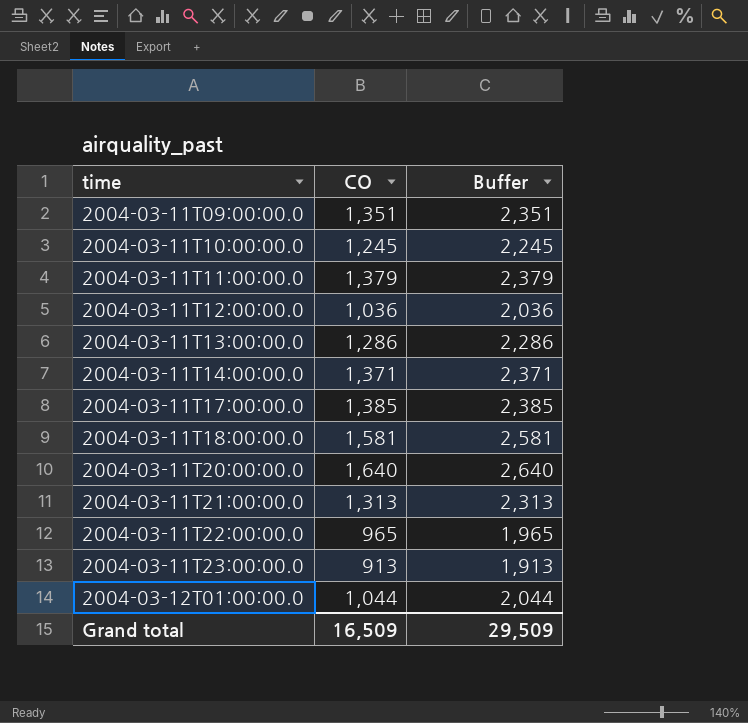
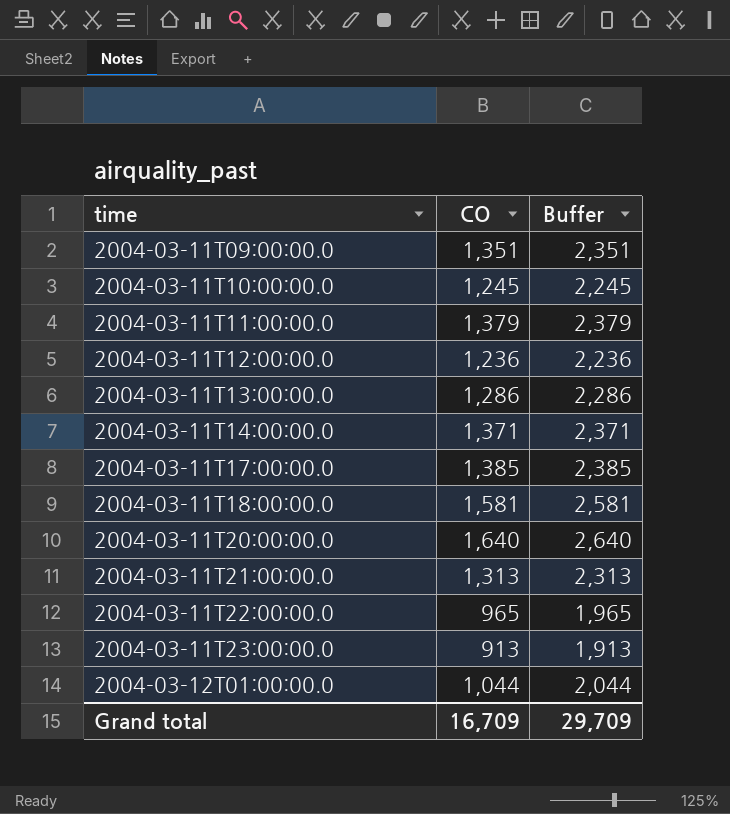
2004-03-11T12:00:00.0 | CO: 1,036 -> 1,236
2004-03-11T12:00:00.0 | Buffer: 2,036 -> 2,236
Grand total | CO: 16,509 -> 16,709
Grand total | Buffer: 29,509 -> 29,709

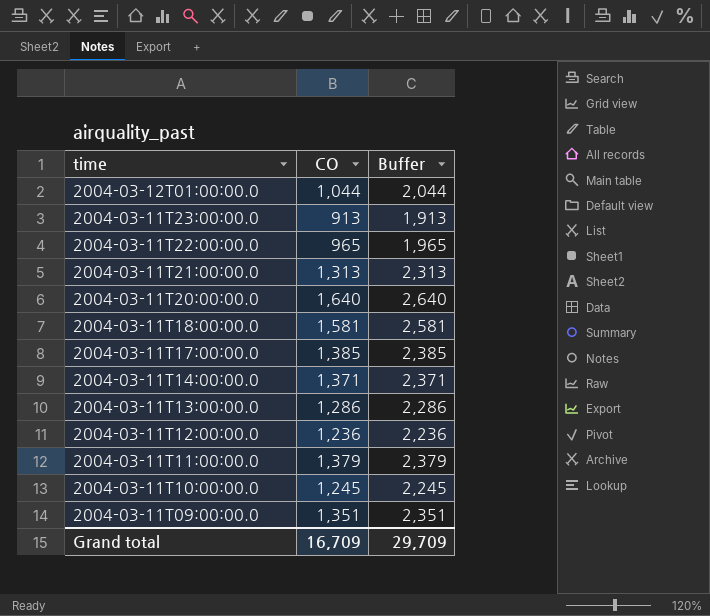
row order: time ascending -> time descending

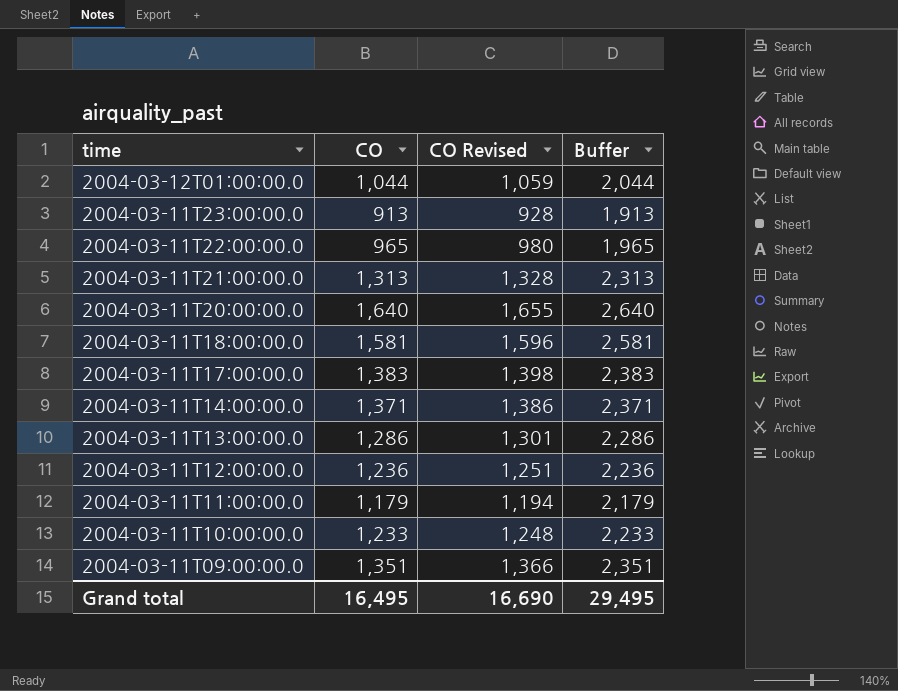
column CO Revised | formula: none -> [CO] + 15
2004-03-11T17:00:00.0 | CO: 1,385 -> 1,383
2004-03-11T17:00:00.0 | Buffer: 2,385 -> 2,383
2004-03-11T11:00:00.0 | CO: 1,379 -> 1,179
2004-03-11T11:00:00.0 | Buffer: 2,379 -> 2,179
2004-03-11T10:00:00.0 | CO: 1,245 -> 1,233
2004-03-11T10:00:00.0 | Buffer: 2,245 -> 2,233
Grand total | CO: 16,709 -> 16,495
Grand total | Buffer: 29,709 -> 29,495

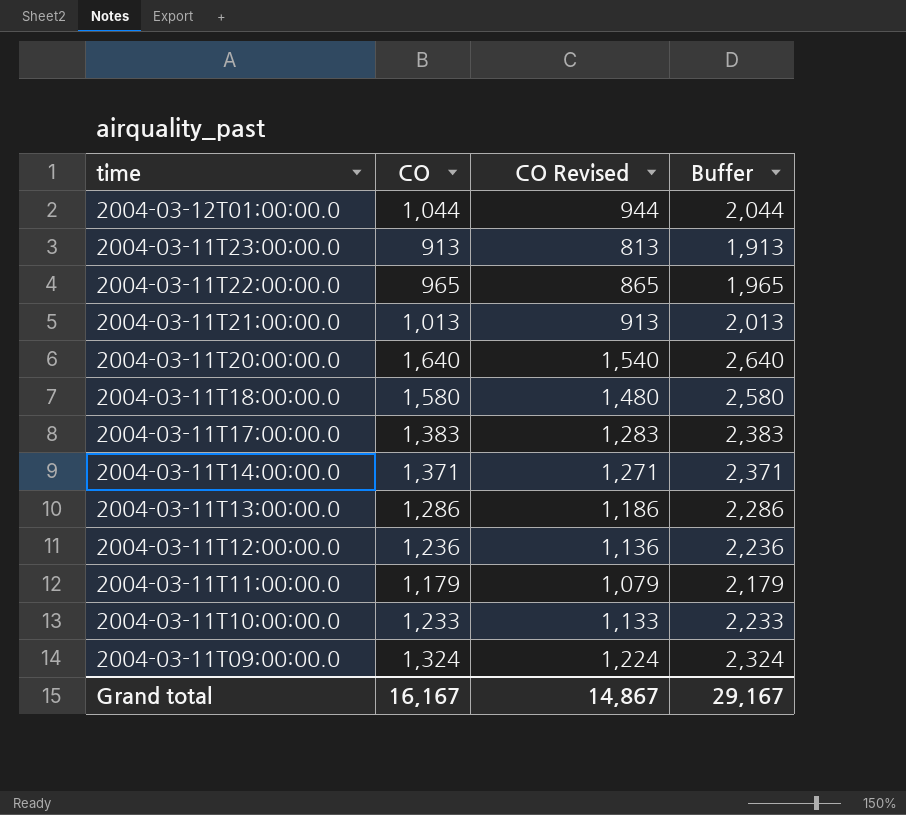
column CO Revised | formula: [CO] + 15 -> [CO] - 100
2004-03-11T21:00:00.0 | CO: 1,313 -> 1,013
2004-03-11T21:00:00.0 | Buffer: 2,313 -> 2,013
2004-03-11T18:00:00.0 | CO: 1,581 -> 1,580
2004-03-11T18:00:00.0 | Buffer: 2,581 -> 2,580
2004-03-11T09:00:00.0 | CO: 1,351 -> 1,324
2004-03-11T09:00:00.0 | Buffer: 2,351 -> 2,324
Grand total | CO: 16,495 -> 16,167
Grand total | CO Revised: 16,690 -> 14,867
Grand total | Buffer: 29,495 -> 29,167

